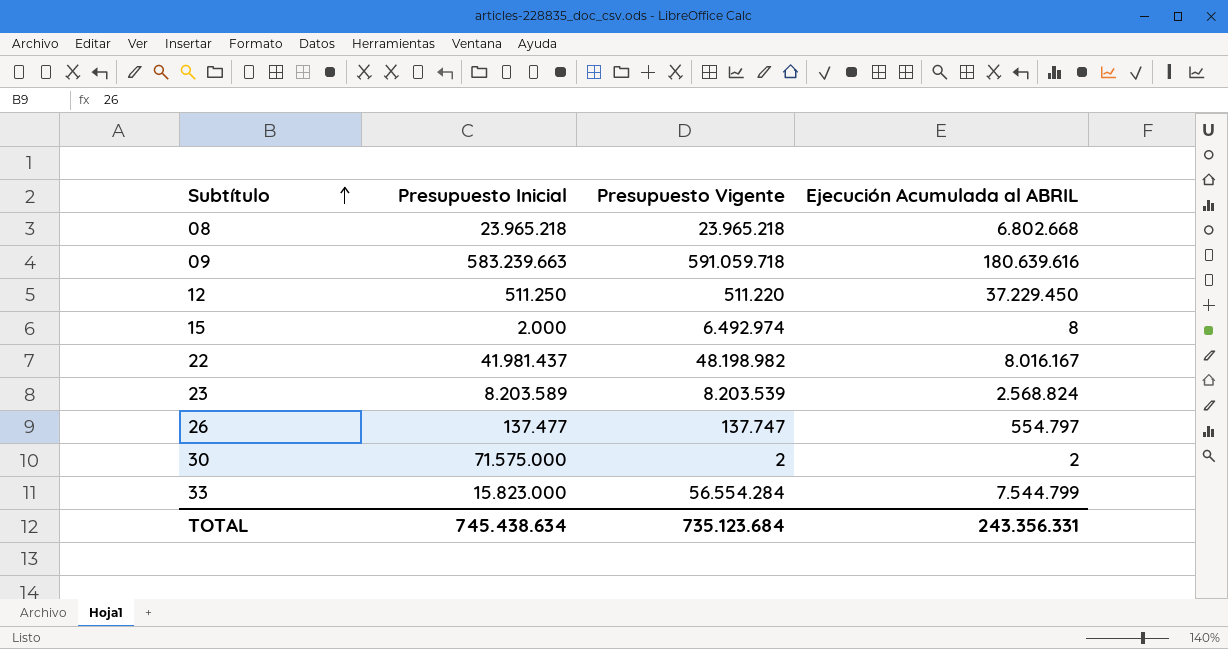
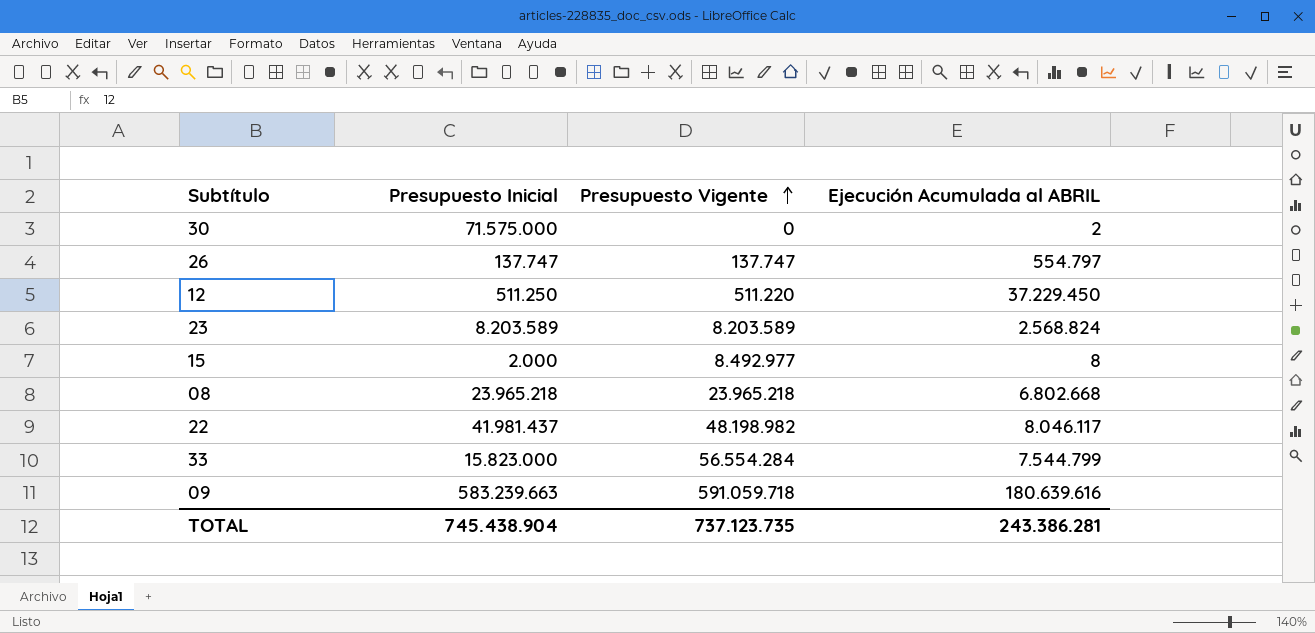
row order: Subtítulo ascending -> Presupuesto Vigente ascending
30 | Presupuesto Vigente: 2 -> 0
26 | Presupuesto Inicial: 137.477 -> 137.747
23 | Presupuesto Vigente: 8.203.539 -> 8.203.589
15 | Presupuesto Vigente: 6.492.974 -> 8.492.977
22 | Ejecución Acumulada al ABRIL: 8.016.167 -> 8.046.117
TOTAL | Presupuesto Inicial: 745.438.634 -> 745.438.904
TOTAL | Presupuesto Vigente: 735.123.684 -> 737.123.735
TOTAL | Ejecución Acumulada al ABRIL: 243.356.331 -> 243.386.281

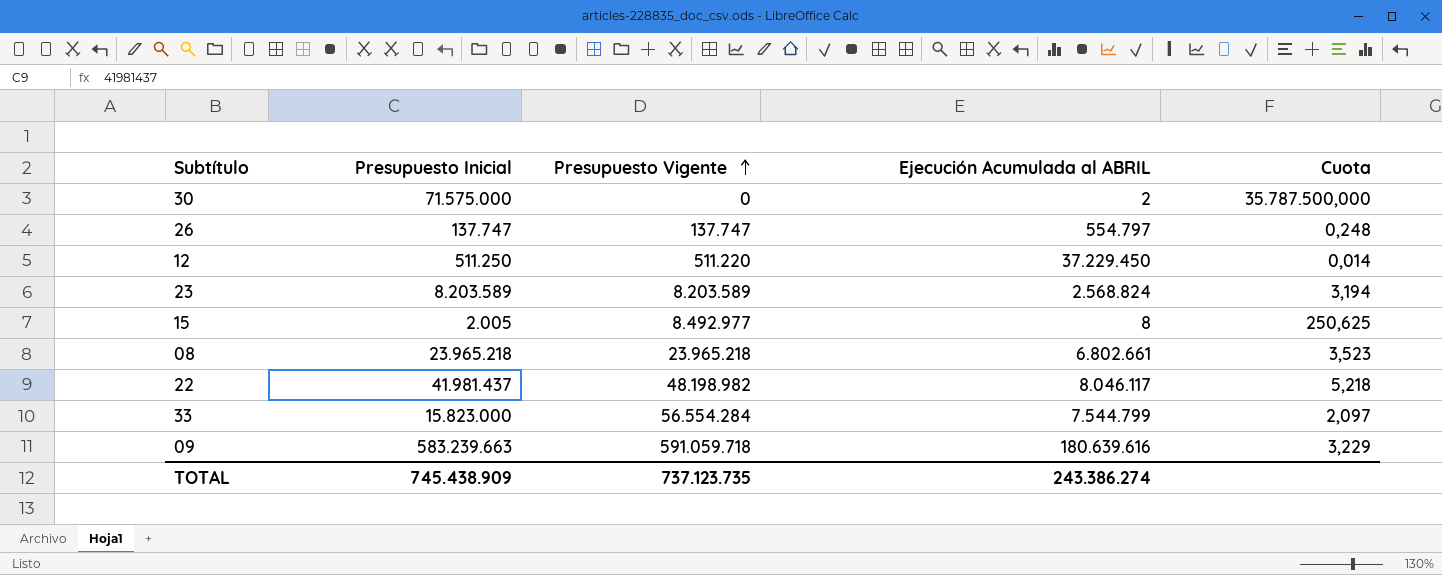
column Cuota | formula: none -> [Presupuesto Inicial] / [Ejecución Acumulada al ABRIL]
15 | Presupuesto Inicial: 2.000 -> 2.005
08 | Ejecución Acumulada al ABRIL: 6.802.668 -> 6.802.661
TOTAL | Presupuesto Inicial: 745.438.904 -> 745.438.909
TOTAL | Ejecución Acumulada al ABRIL: 243.386.281 -> 243.386.274

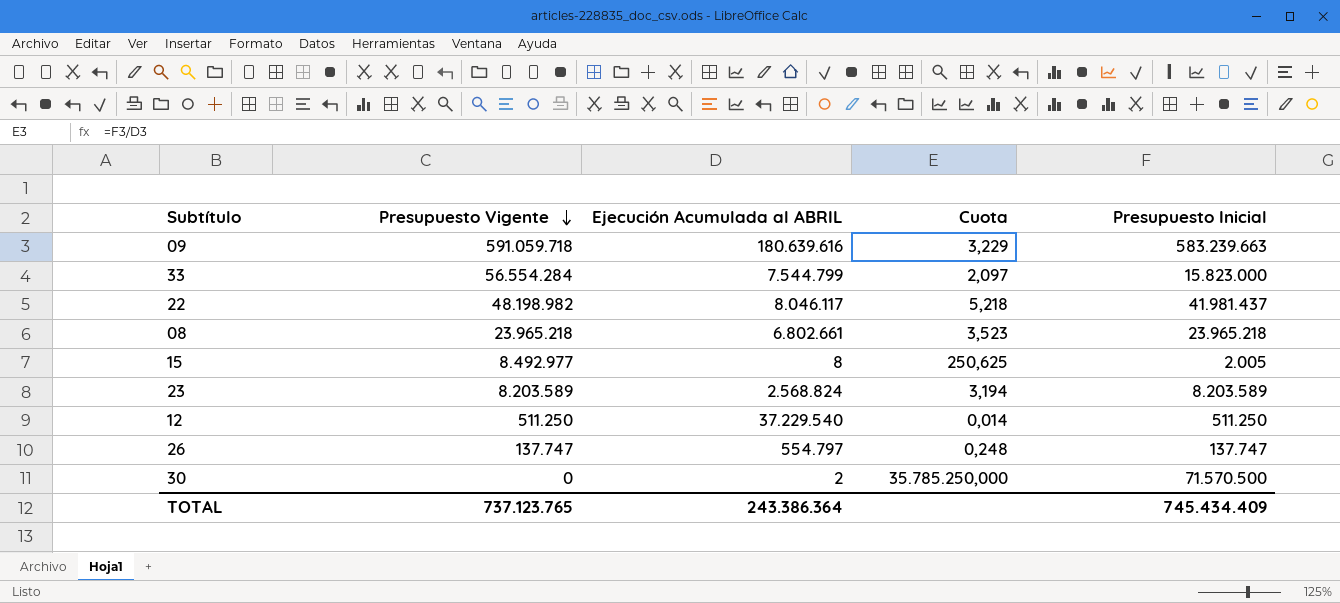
row order: Presupuesto Vigente ascending -> Presupuesto Vigente descending
column Presupuesto Inicial | position: 2 -> 5
12 | Presupuesto Vigente: 511.220 -> 511.250
12 | Ejecución Acumulada al ABRIL: 37.229.450 -> 37.229.540
30 | Cuota: 35.787.500,000 -> 35.785.250,000
30 | Presupuesto Inicial: 71.575.000 -> 71.570.500
TOTAL | Presupuesto Vigente: 737.123.735 -> 737.123.765
TOTAL | Ejecución Acumulada al ABRIL: 243.386.274 -> 243.386.364
TOTAL | Presupuesto Inicial: 745.438.909 -> 745.434.409

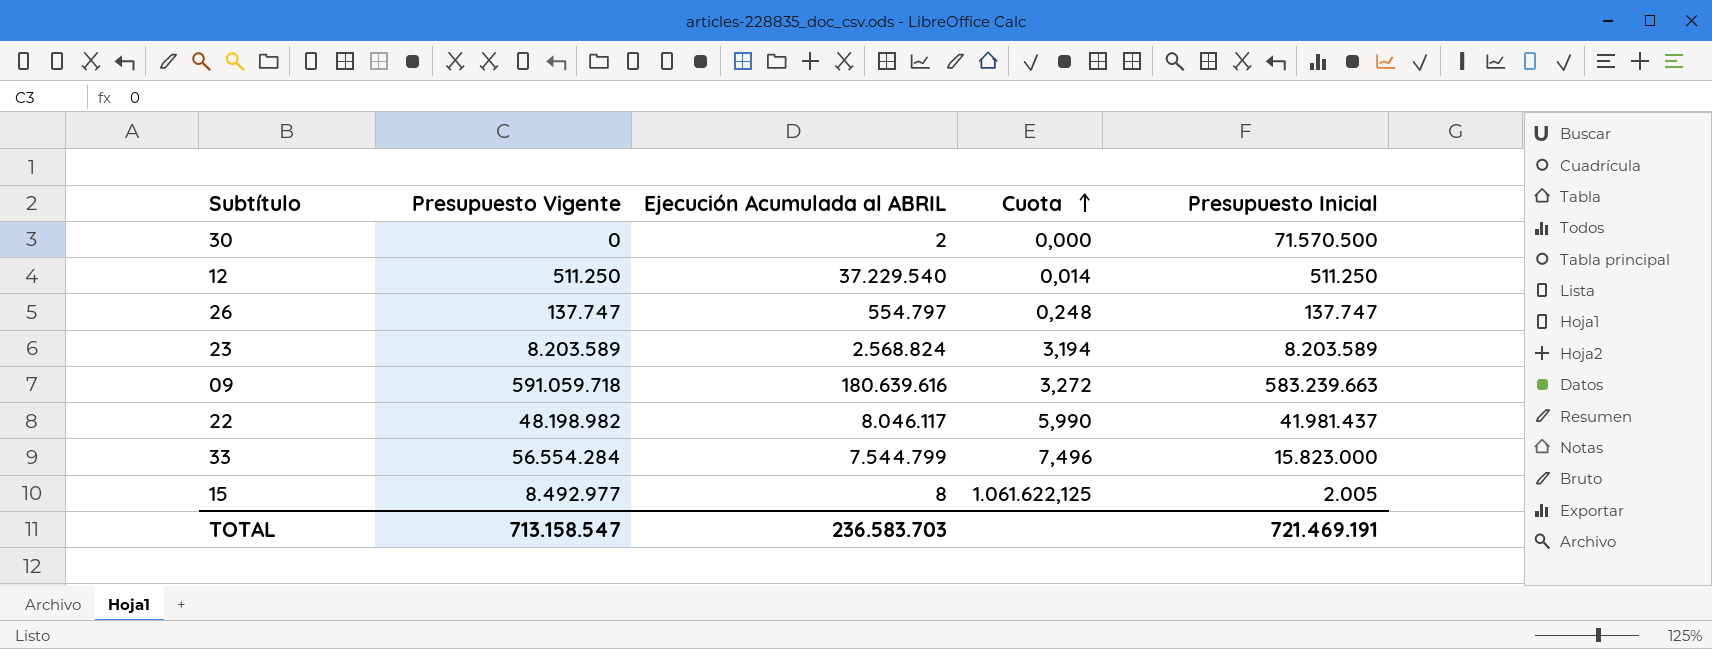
row order: Presupuesto Vigente descending -> Cuota ascending
column Cuota | formula: [Presupuesto Inicial] / [Ejecución Acumulada al ABRIL] -> [Presupuesto Vigente] / [Ejecución Acumulada al ABRIL]
row 08: 23.965.218 | 6.802.661 | 3,523 | 23.965.218 -> none
TOTAL | Presupuesto Vigente: 737.123.765 -> 713.158.547
TOTAL | Ejecución Acumulada al ABRIL: 243.386.364 -> 236.583.703
TOTAL | Presupuesto Inicial: 745.434.409 -> 721.469.191

